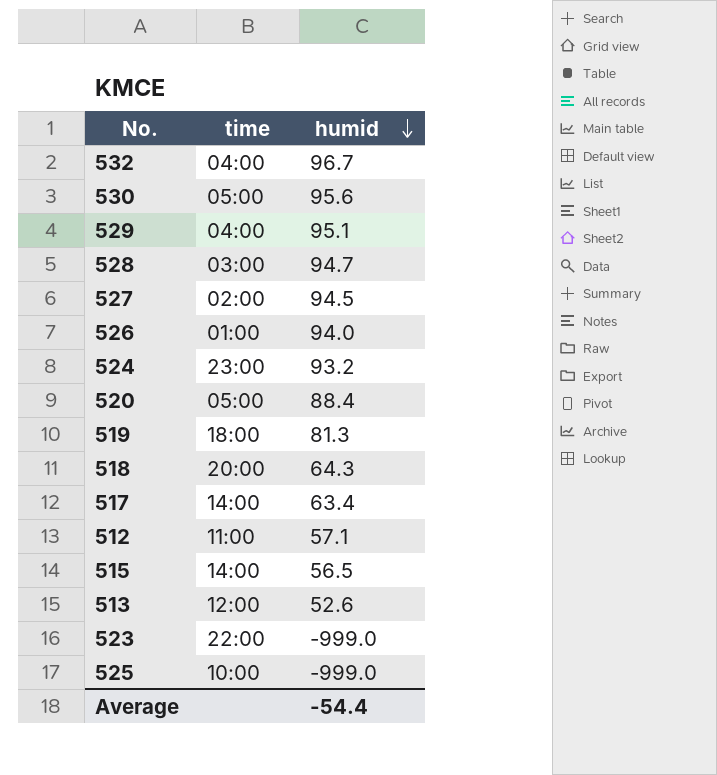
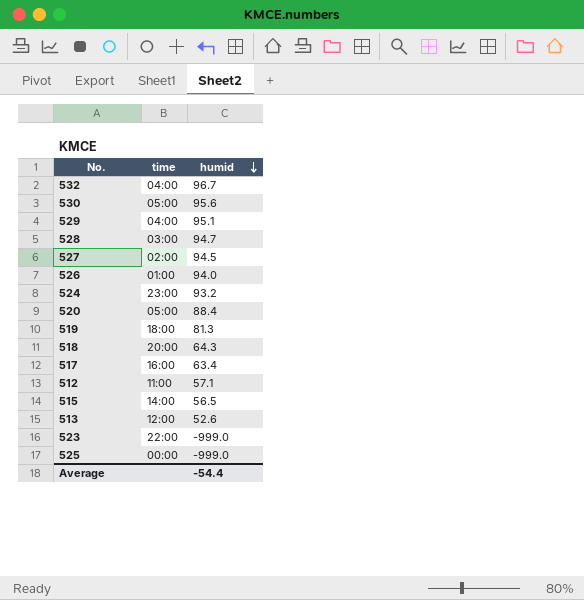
517 | time: 14:00 -> 16:00
525 | time: 10:00 -> 00:00

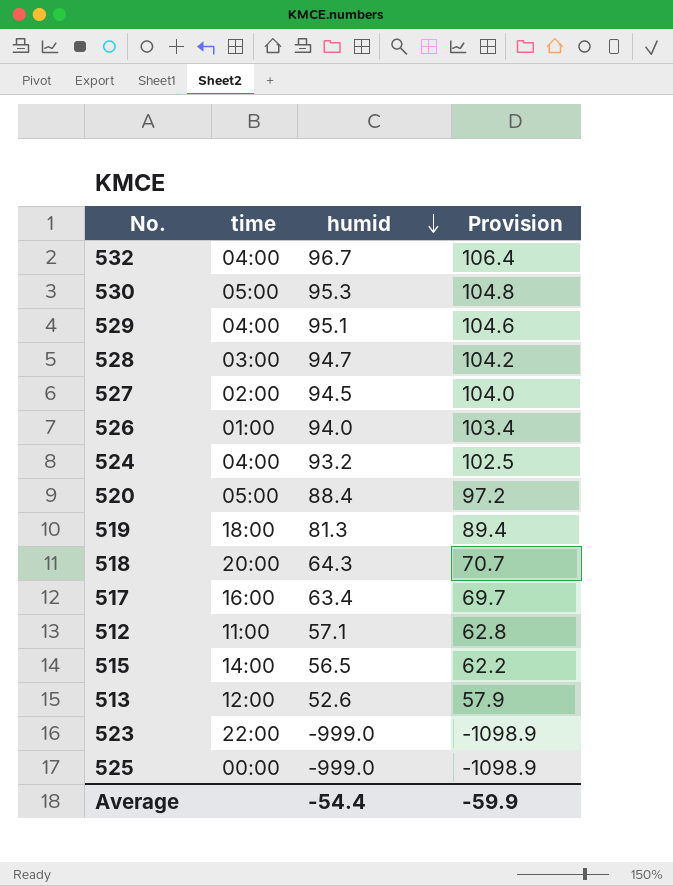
column Provision | formula: none -> [humid] * 1.1
530 | humid: 95.6 -> 95.3
524 | time: 23:00 -> 04:00

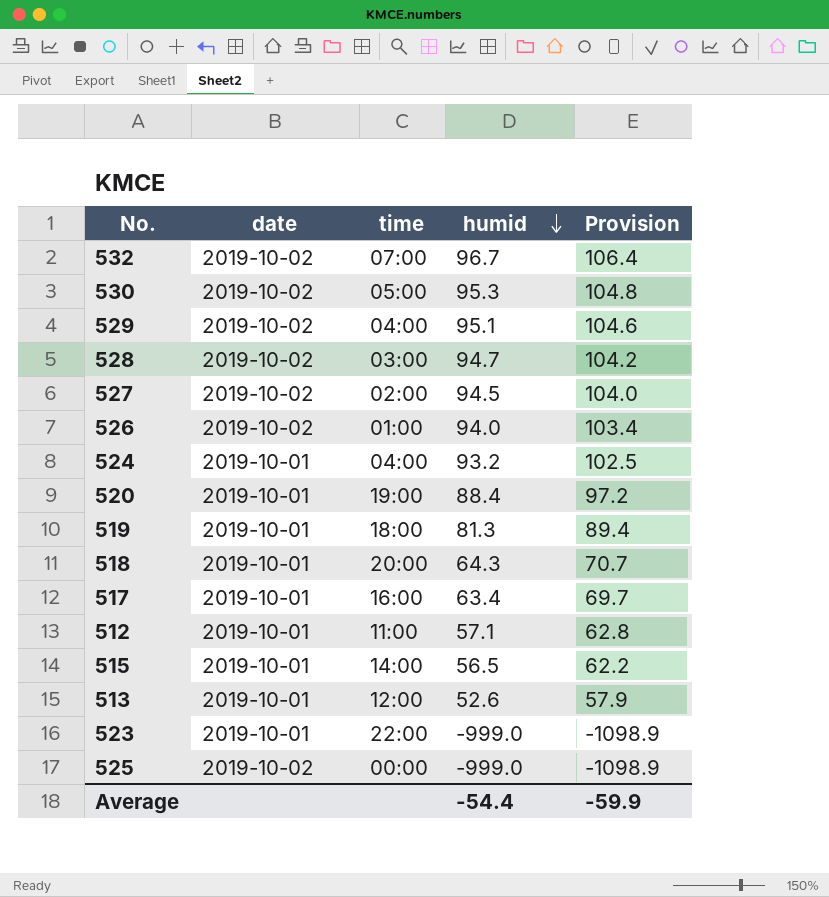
column date | position: none -> 2
532 | time: 04:00 -> 07:00
520 | time: 05:00 -> 19:00

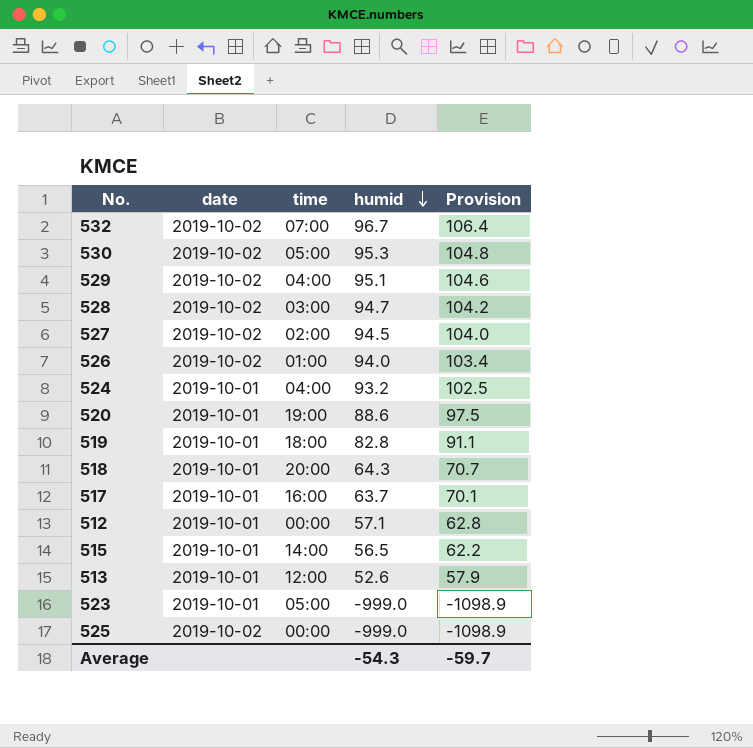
520 | humid: 88.4 -> 88.6
520 | Provision: 97.2 -> 97.5
519 | humid: 81.3 -> 82.8
519 | Provision: 89.4 -> 91.1
517 | humid: 63.4 -> 63.7
517 | Provision: 69.7 -> 70.1
512 | time: 11:00 -> 00:00
523 | time: 22:00 -> 05:00
Average | humid: -54.4 -> -54.3
Average | Provision: -59.9 -> -59.7

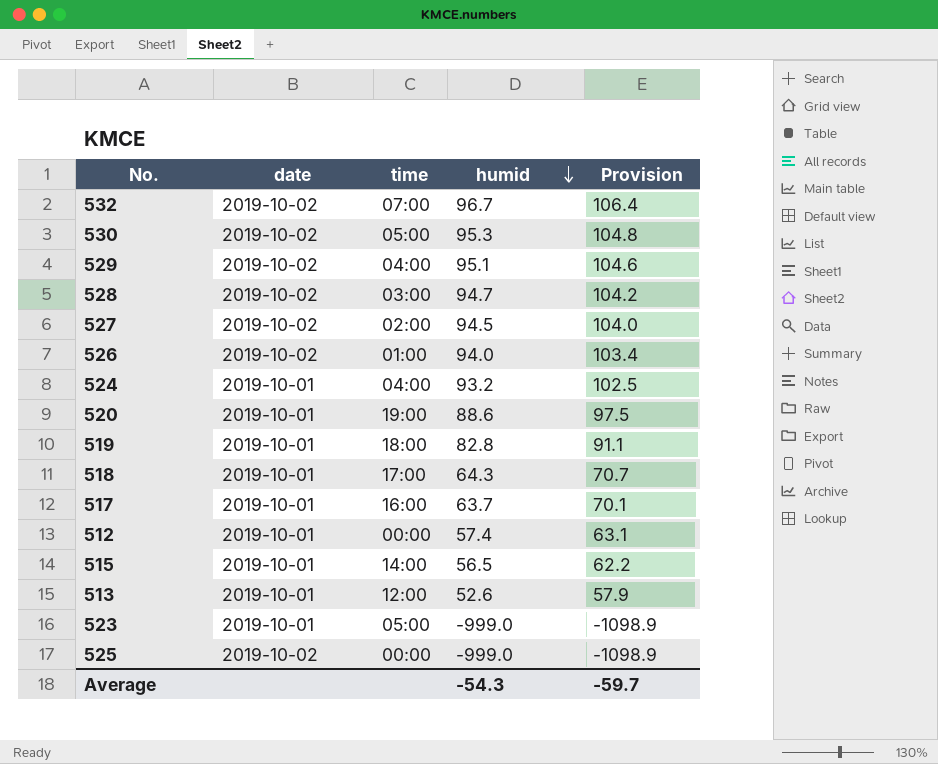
518 | time: 20:00 -> 17:00
512 | humid: 57.1 -> 57.4
512 | Provision: 62.8 -> 63.1

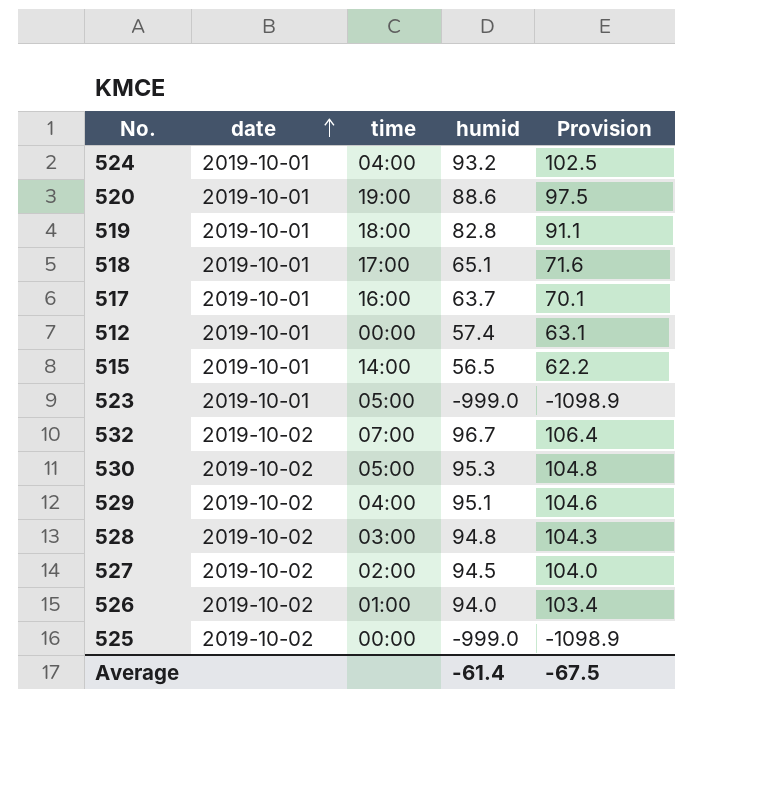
row order: humid descending -> date ascending
row 513: 2019-10-01 | 12:00 | 52.6 | 57.9 -> none
518 | humid: 64.3 -> 65.1
518 | Provision: 70.7 -> 71.6
528 | humid: 94.7 -> 94.8
528 | Provision: 104.2 -> 104.3
Average | humid: -54.3 -> -61.4
Average | Provision: -59.7 -> -67.5

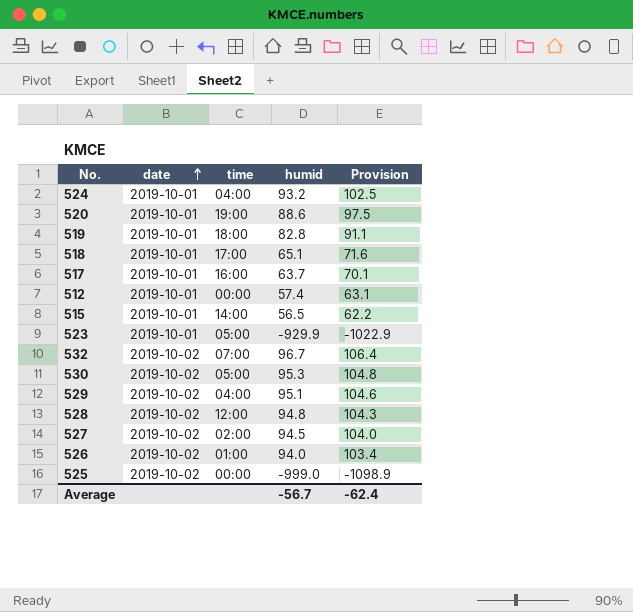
523 | humid: -999.0 -> -929.9
523 | Provision: -1098.9 -> -1022.9
528 | time: 03:00 -> 12:00
Average | humid: -61.4 -> -56.7
Average | Provision: -67.5 -> -62.4

